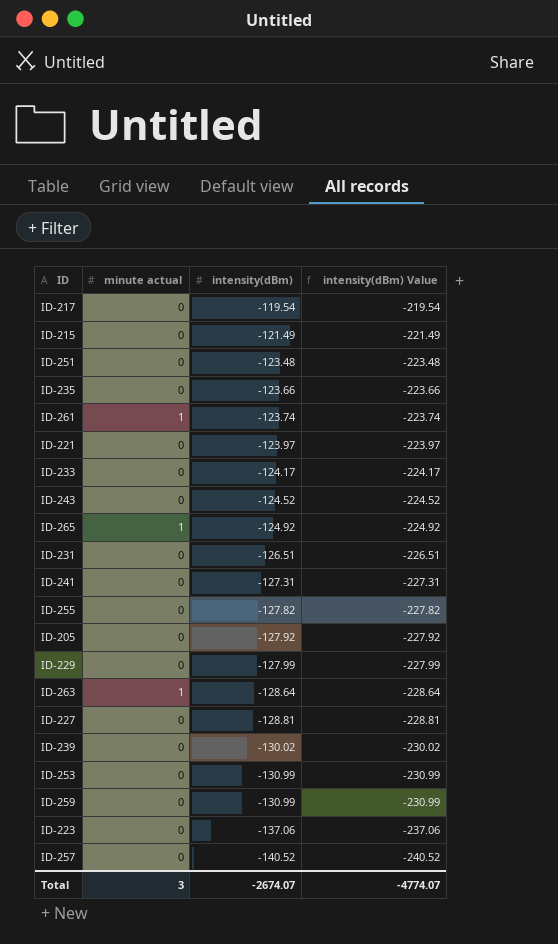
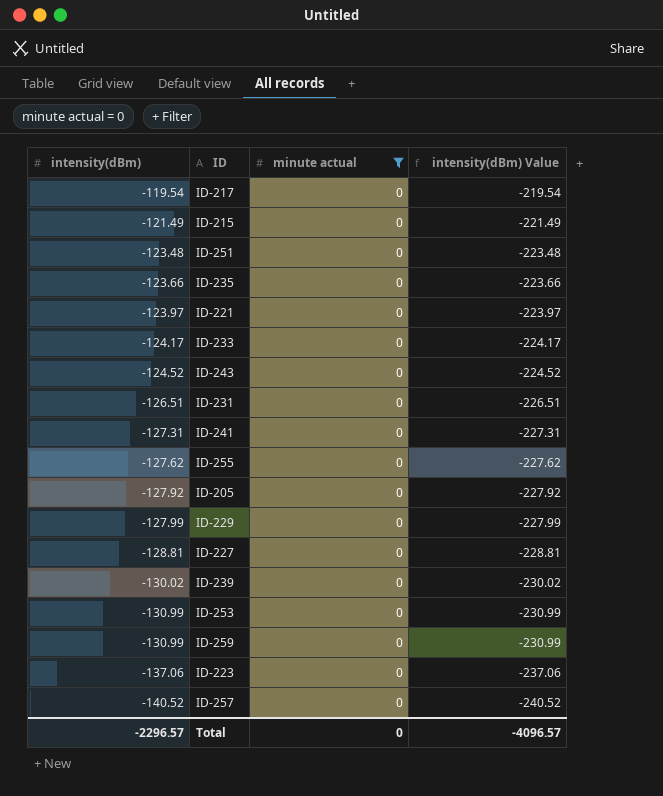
filter: none -> minute actual = 0
column intensity(dBm) | position: 3 -> 1
ID-255 | intensity(dBm): -127.82 -> -127.62
ID-255 | intensity(dBm) Value: -227.82 -> -227.62
Total | intensity(dBm): -2674.07 -> -2296.57
Total | minute actual: 3 -> 0
Total | intensity(dBm) Value: -4774.07 -> -4096.57

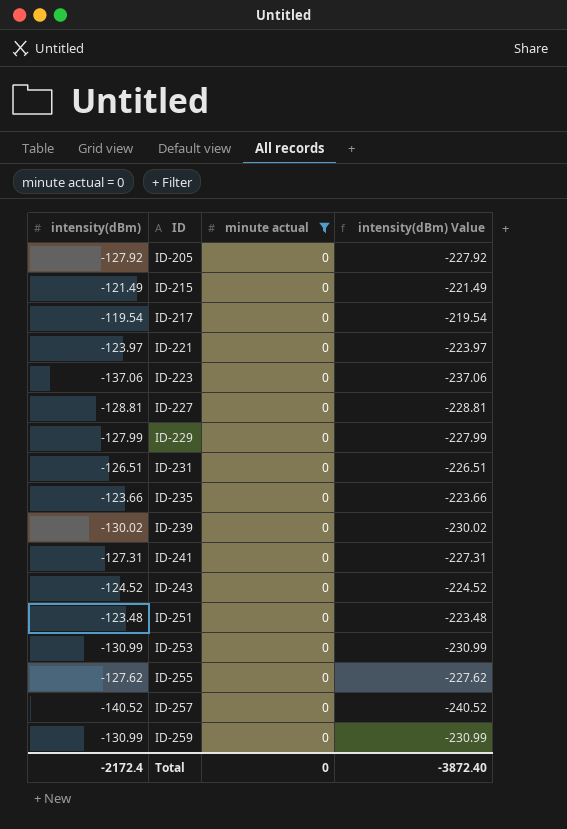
row order: intensity(dBm) descending -> ID ascending
row ID-233: -124.17 | 0 | -224.17 -> none
Total | intensity(dBm): -2296.57 -> -2172.4
Total | intensity(dBm) Value: -4096.57 -> -3872.40

